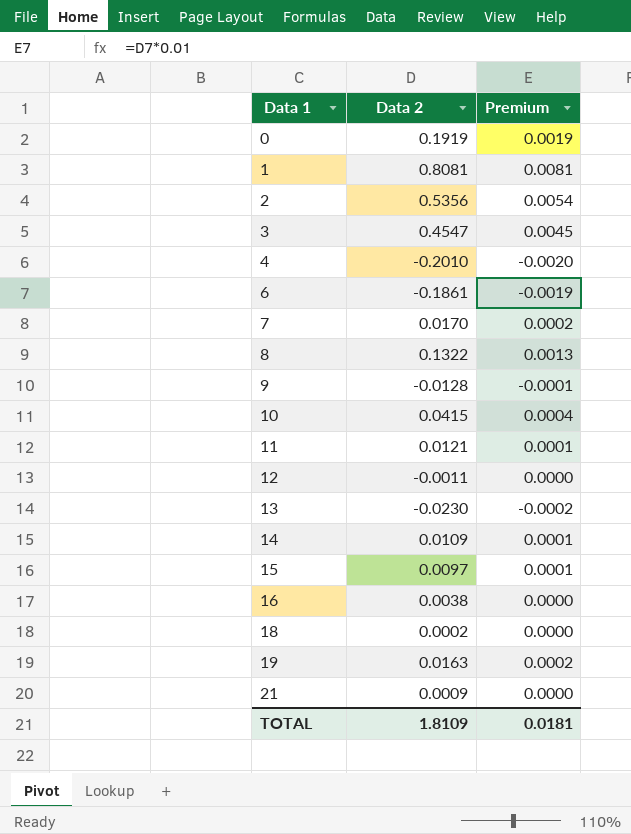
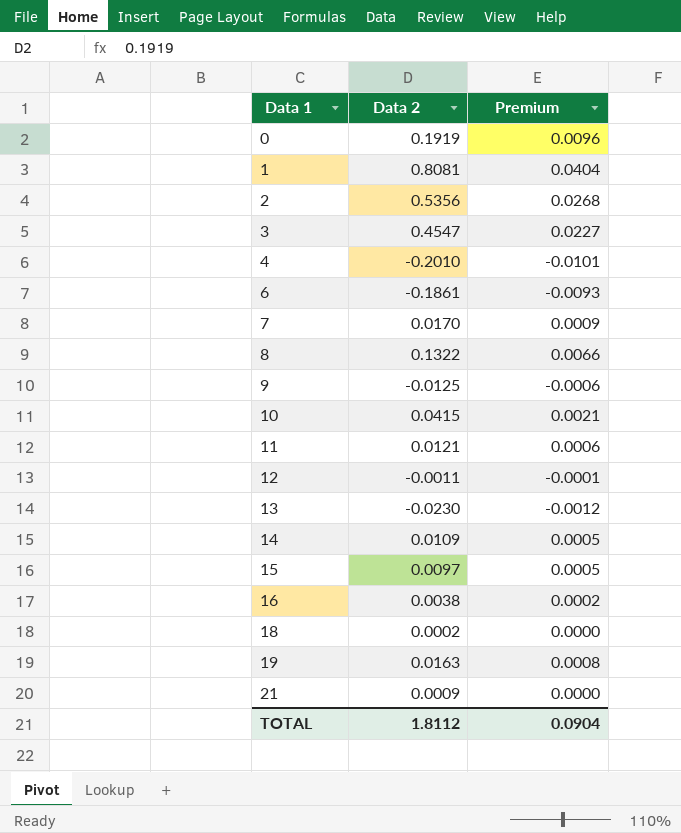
column Premium | formula: [Data 2] * 0.01 -> [Data 2] * 0.05
9 | Data 2: -0.0128 -> -0.0125
TOTAL | Data 2: 1.8109 -> 1.8112
TOTAL | Premium: 0.0181 -> 0.0904

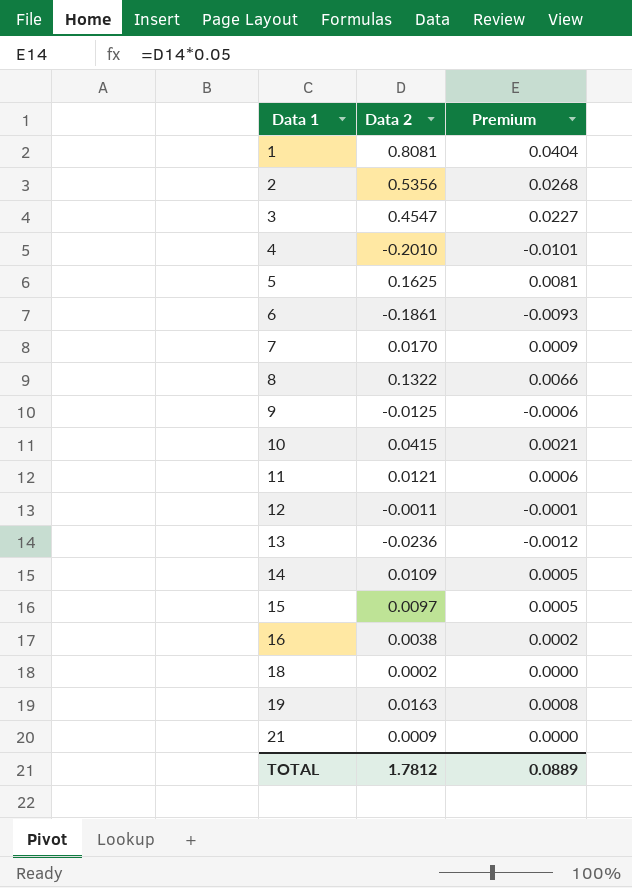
row 0: 0.1919 | 0.0096 -> none
row 5: none -> 0.1625 | 0.0081
13 | Data 2: -0.0230 -> -0.0236
TOTAL | Data 2: 1.8112 -> 1.7812
TOTAL | Premium: 0.0904 -> 0.0889

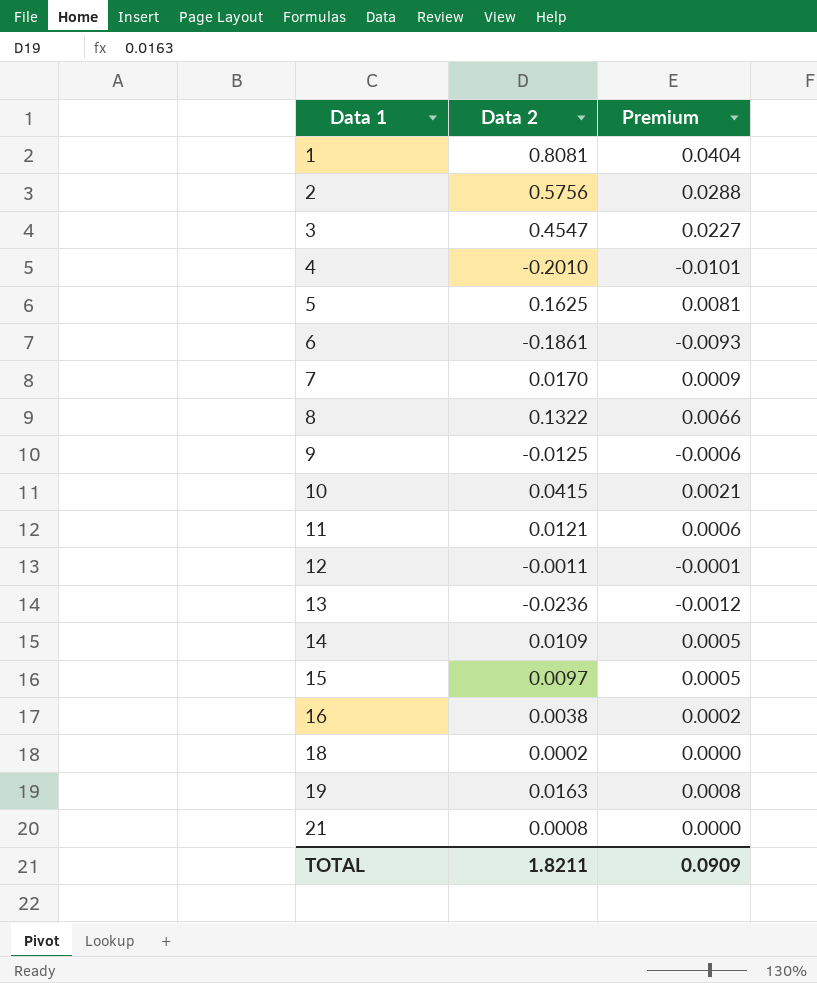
2 | Data 2: 0.5356 -> 0.5756
2 | Premium: 0.0268 -> 0.0288
21 | Data 2: 0.0009 -> 0.0008
TOTAL | Data 2: 1.7812 -> 1.8211
TOTAL | Premium: 0.0889 -> 0.0909

